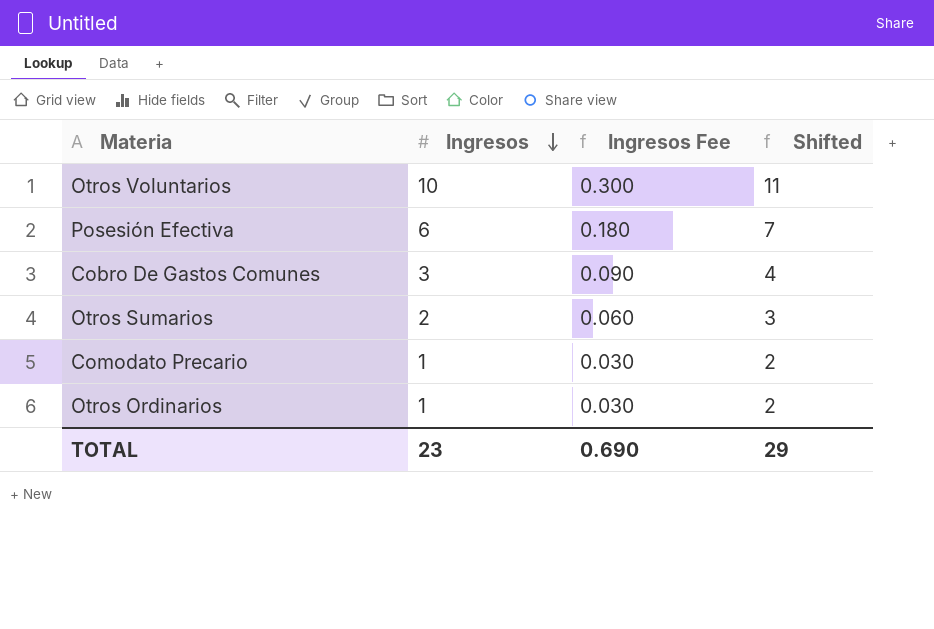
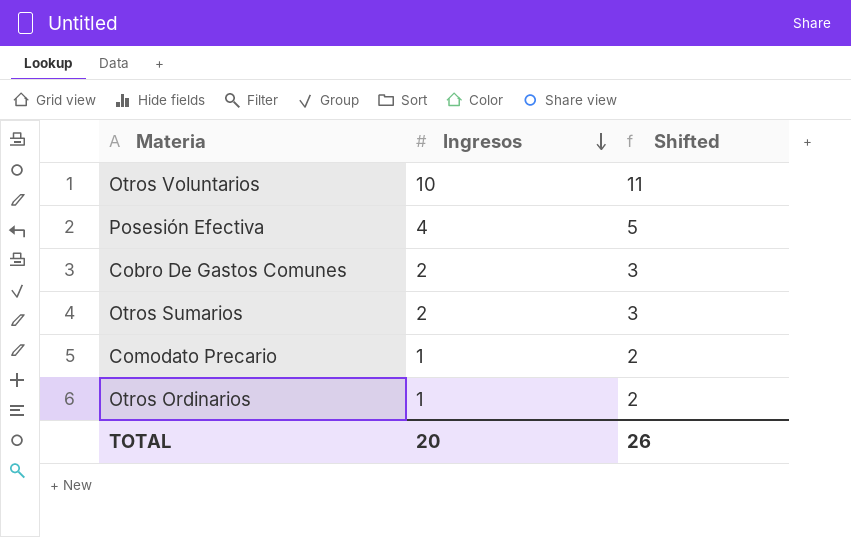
column Ingresos Fee | formula: [Ingresos] * 0.03 -> none
Posesión Efectiva | Ingresos: 6 -> 4
Posesión Efectiva | Shifted: 7 -> 5
Cobro De Gastos Comunes | Ingresos: 3 -> 2
Cobro De Gastos Comunes | Shifted: 4 -> 3
TOTAL | Ingresos: 23 -> 20
TOTAL | Shifted: 29 -> 26

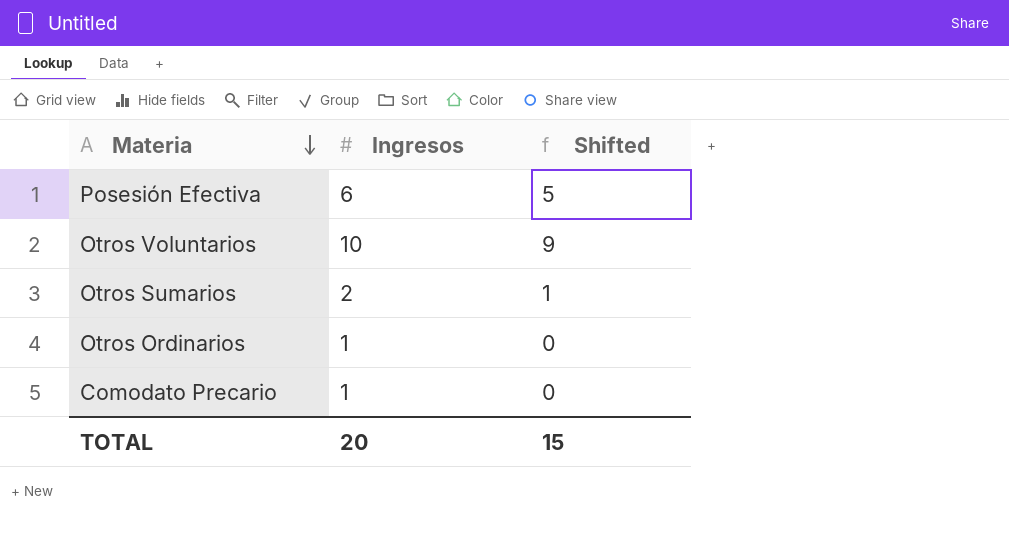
row order: Ingresos descending -> Materia descending
column Shifted | formula: [Ingresos] + 1 -> [Ingresos] - 1
row Cobro De Gastos Comunes: 2 | 3 -> none
Posesión Efectiva | Ingresos: 4 -> 6
TOTAL | Shifted: 26 -> 15

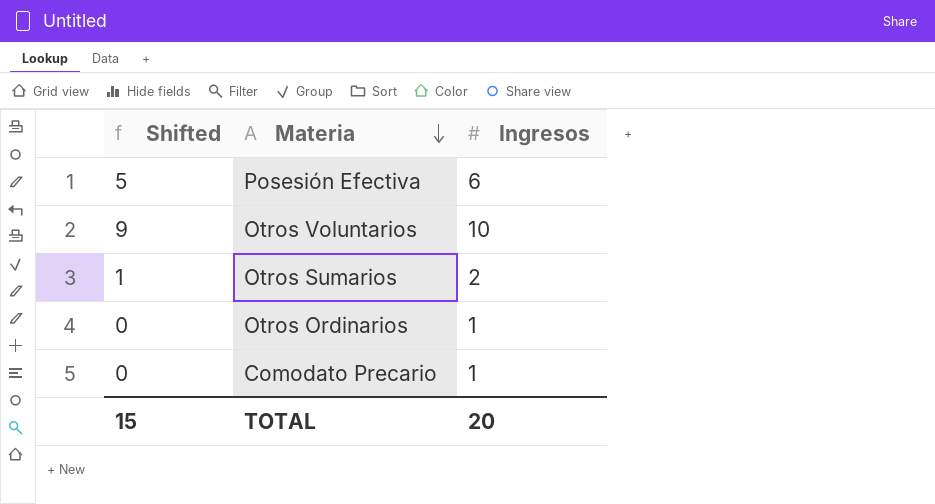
column Shifted | position: 3 -> 1

